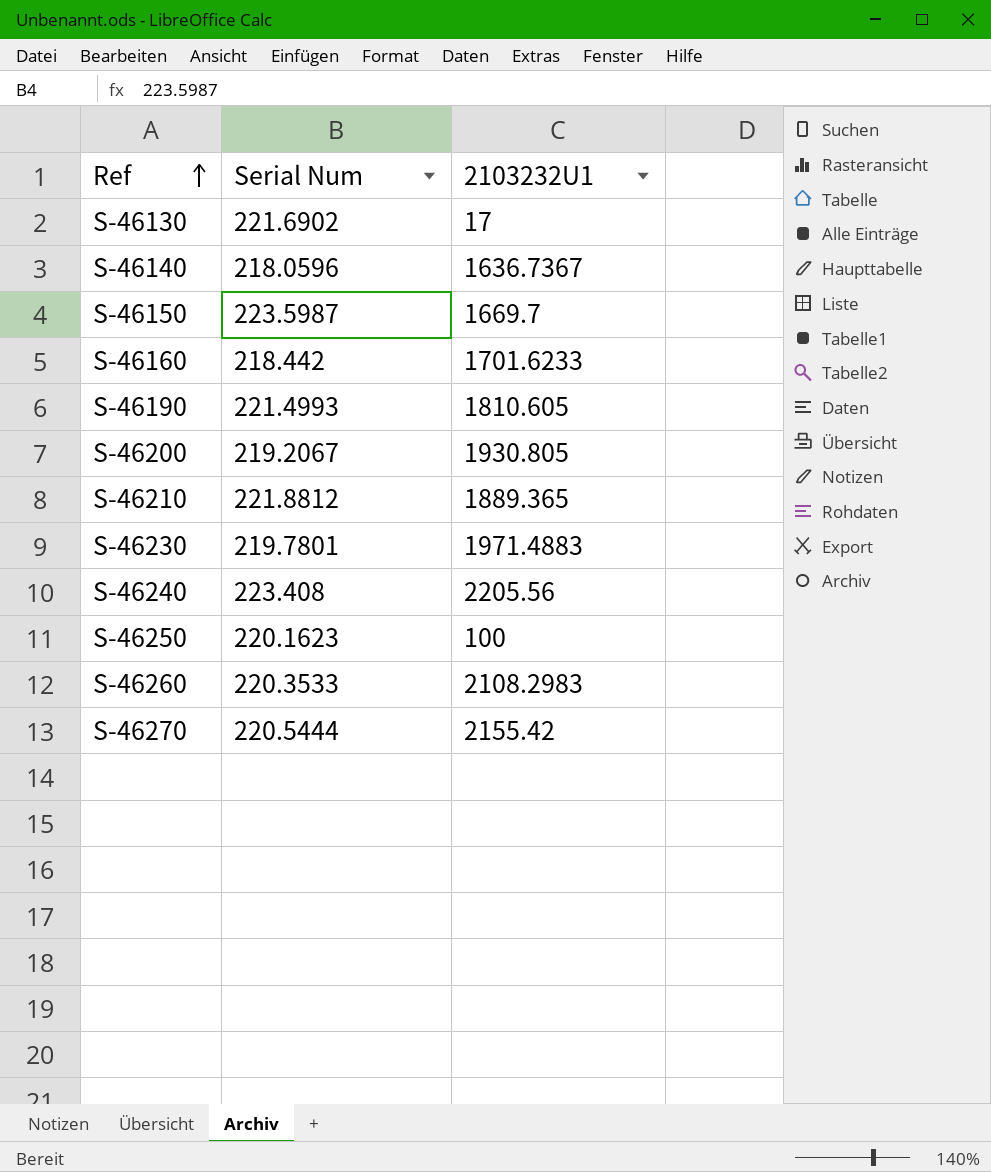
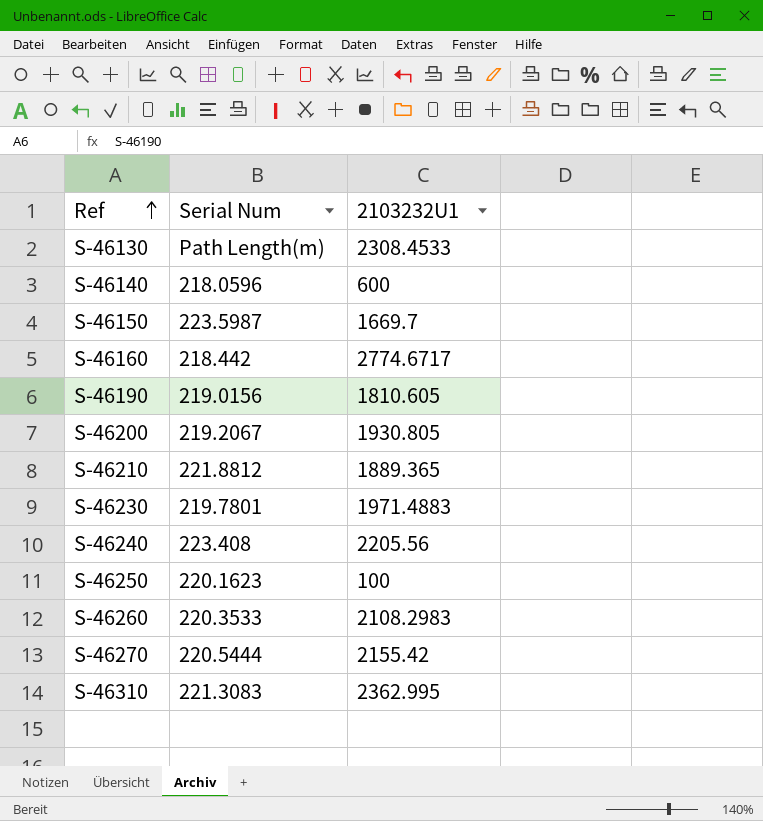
S-46130 | Serial Num: 221.6902 -> Path Length(m)
S-46130 | 2103232U1: 17 -> 2308.4533
S-46140 | 2103232U1: 1636.7367 -> 600
S-46160 | 2103232U1: 1701.6233 -> 2774.6717
S-46190 | Serial Num: 221.4993 -> 219.0156
row S-46310: none -> 221.3083 | 2362.995

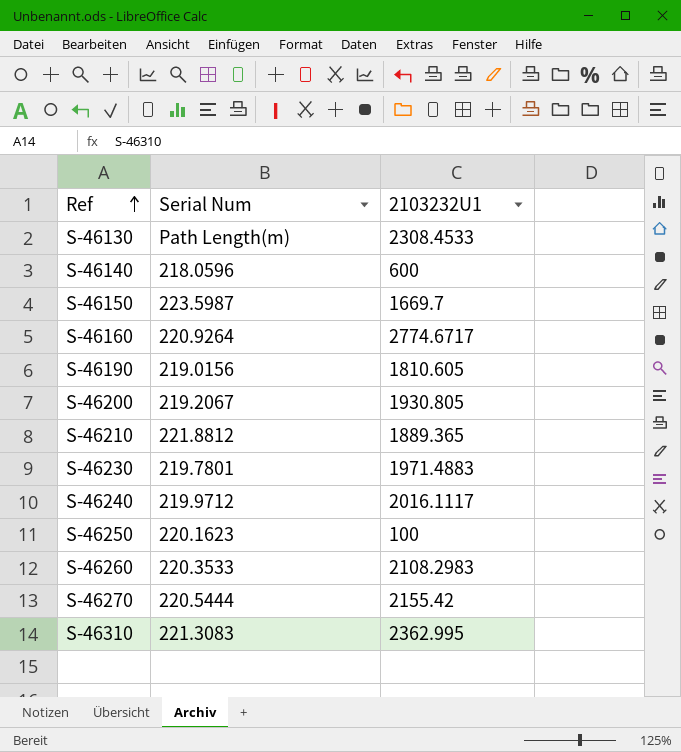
S-46160 | Serial Num: 218.442 -> 220.9264
S-46240 | Serial Num: 223.408 -> 219.9712
S-46240 | 2103232U1: 2205.56 -> 2016.1117

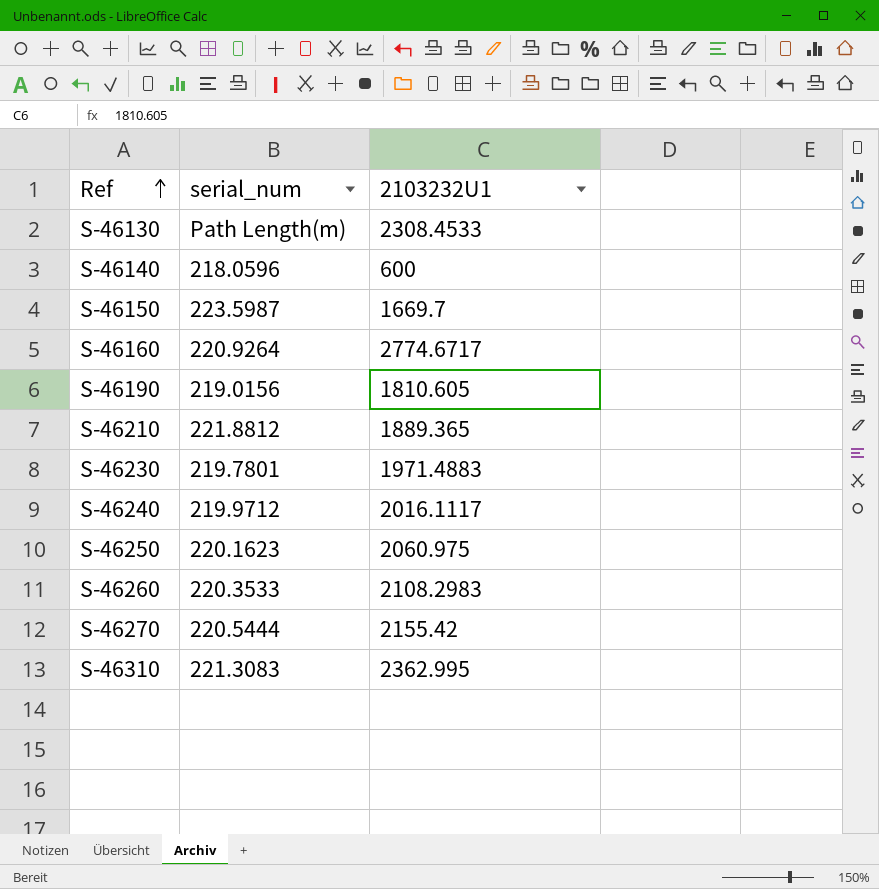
column name: Serial Num -> serial_num
row S-46200: 219.2067 | 1930.805 -> none
S-46250 | 2103232U1: 100 -> 2060.975

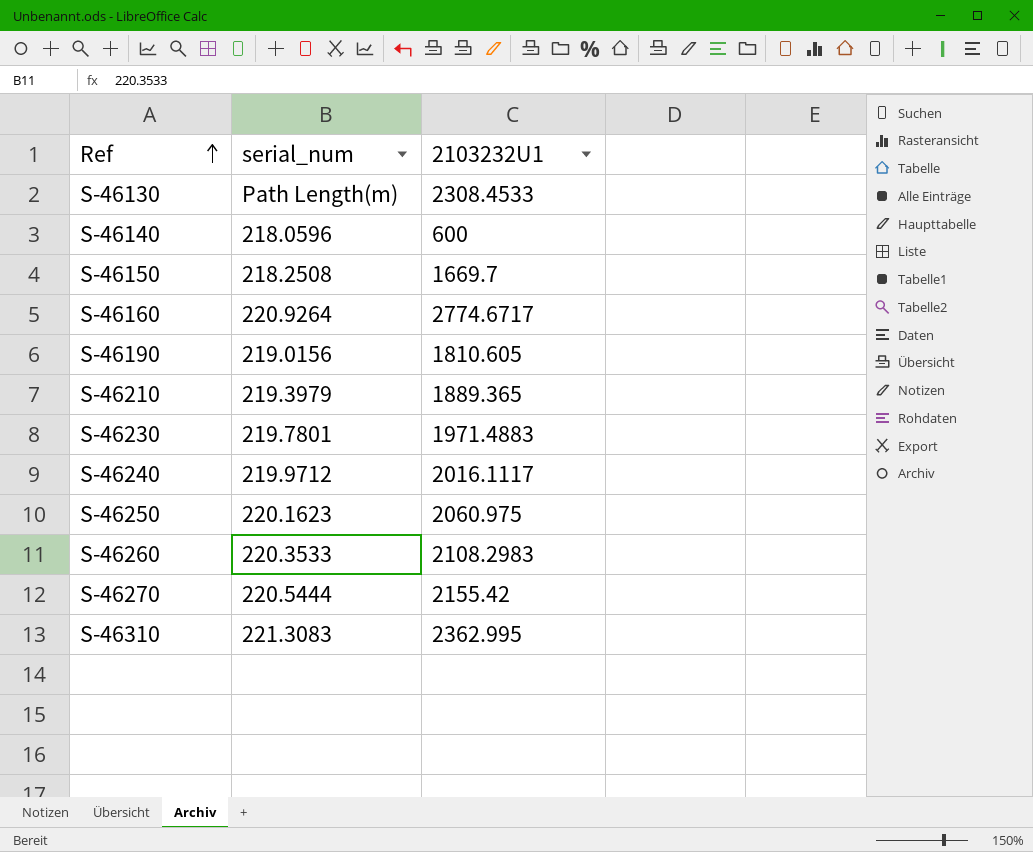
S-46150 | serial_num: 223.5987 -> 218.2508
S-46210 | serial_num: 221.8812 -> 219.3979

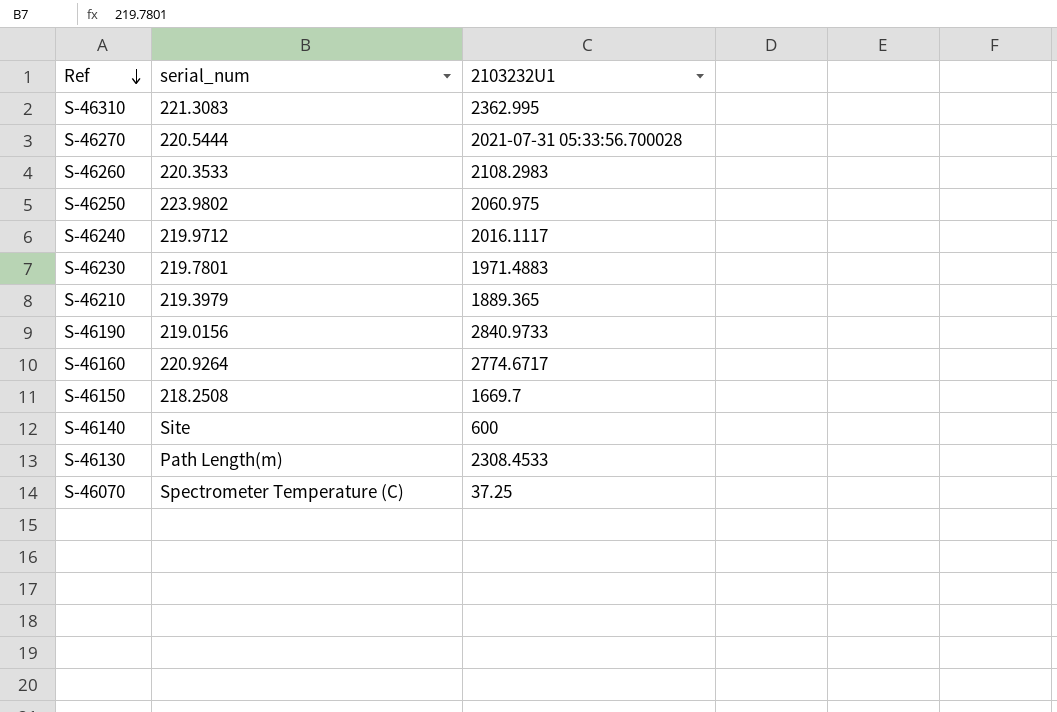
row order: Ref ascending -> Ref descending
S-46270 | 2103232U1: 2155.42 -> 2021-07-31 05:33:56.700028
S-46250 | serial_num: 220.1623 -> 223.9802
S-46190 | 2103232U1: 1810.605 -> 2840.9733
S-46140 | serial_num: 218.0596 -> Site
row S-46070: none -> Spectrometer Temperature (C) | 37.25

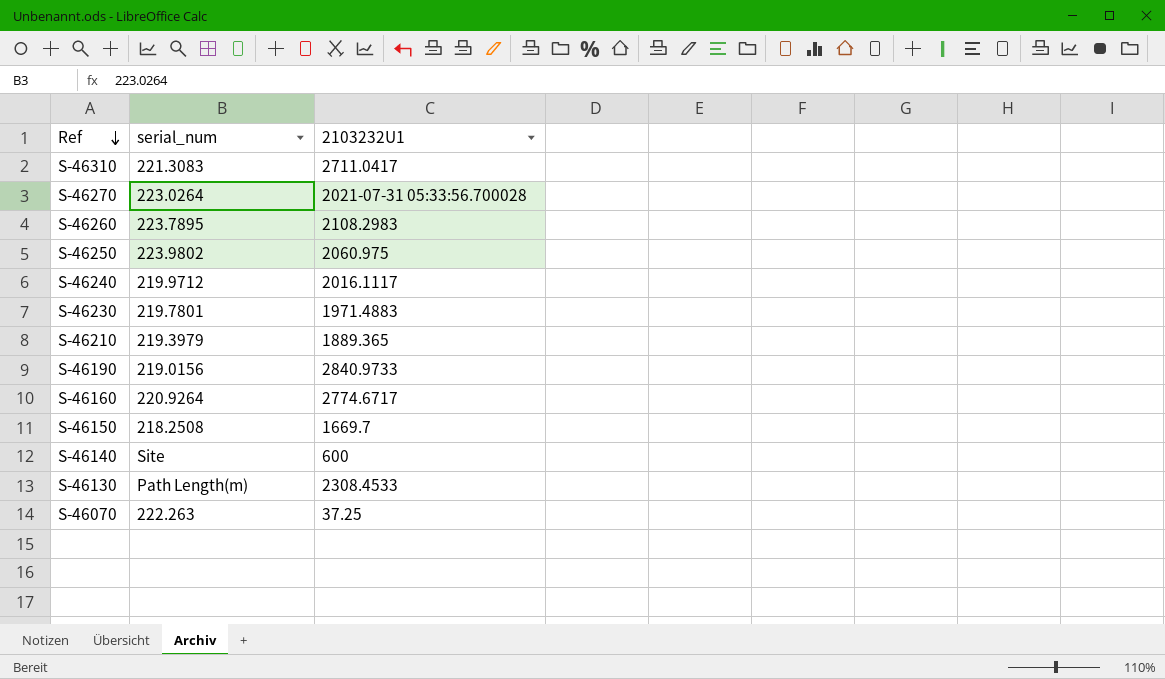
S-46310 | 2103232U1: 2362.995 -> 2711.0417
S-46270 | serial_num: 220.5444 -> 223.0264
S-46260 | serial_num: 220.3533 -> 223.7895
S-46070 | serial_num: Spectrometer Temperature (C) -> 222.263

